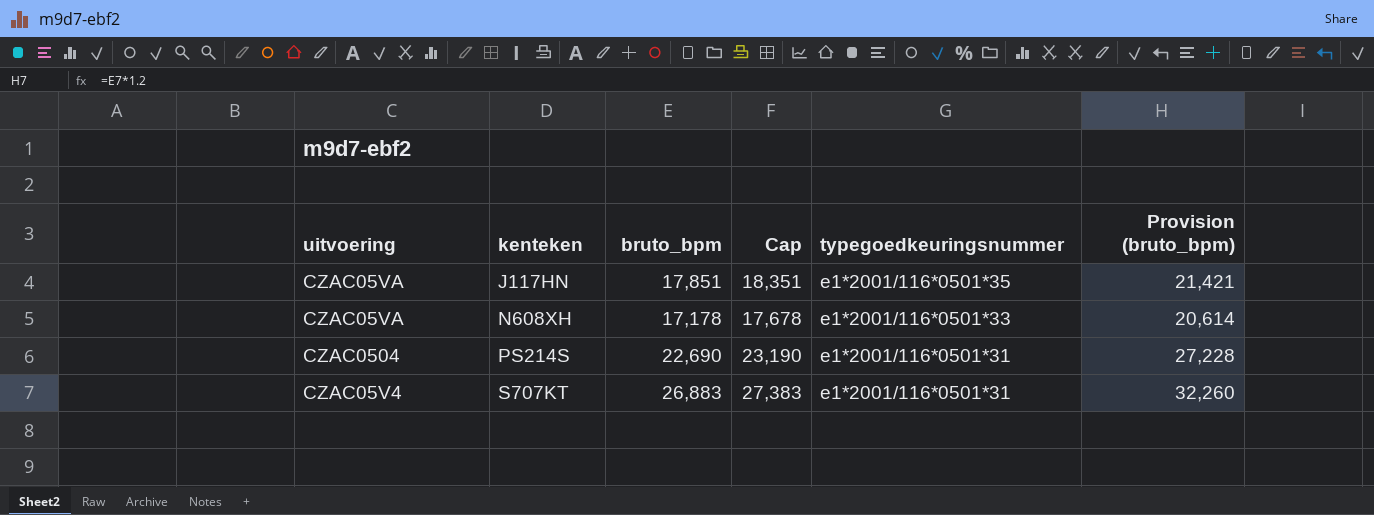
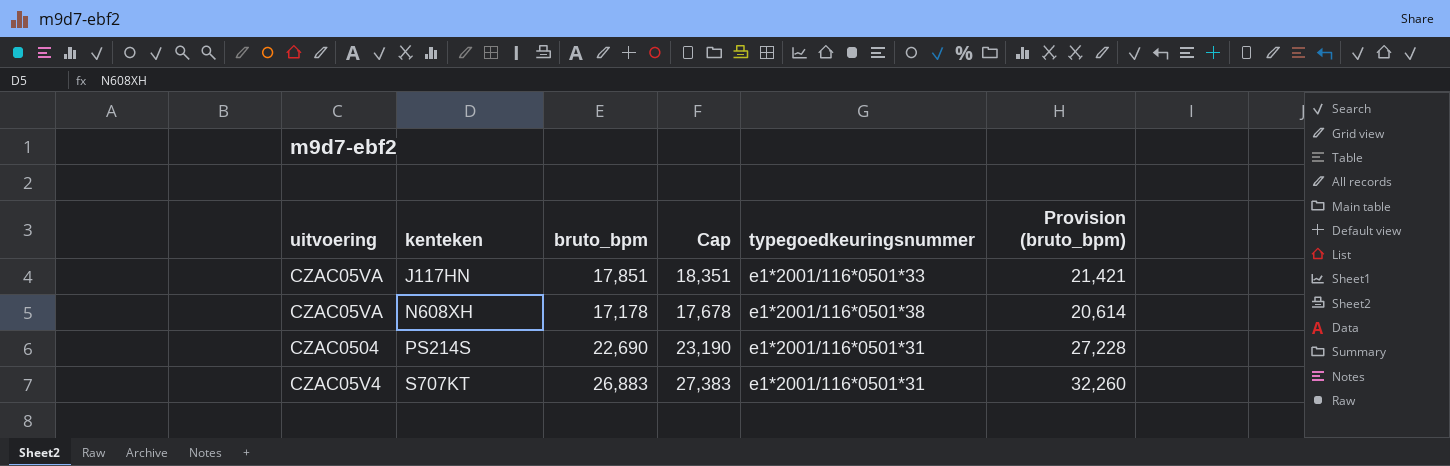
J117HN | typegoedkeuringsnummer: e1*2001/116*0501*35 -> e1*2001/116*0501*33
N608XH | typegoedkeuringsnummer: e1*2001/116*0501*33 -> e1*2001/116*0501*38

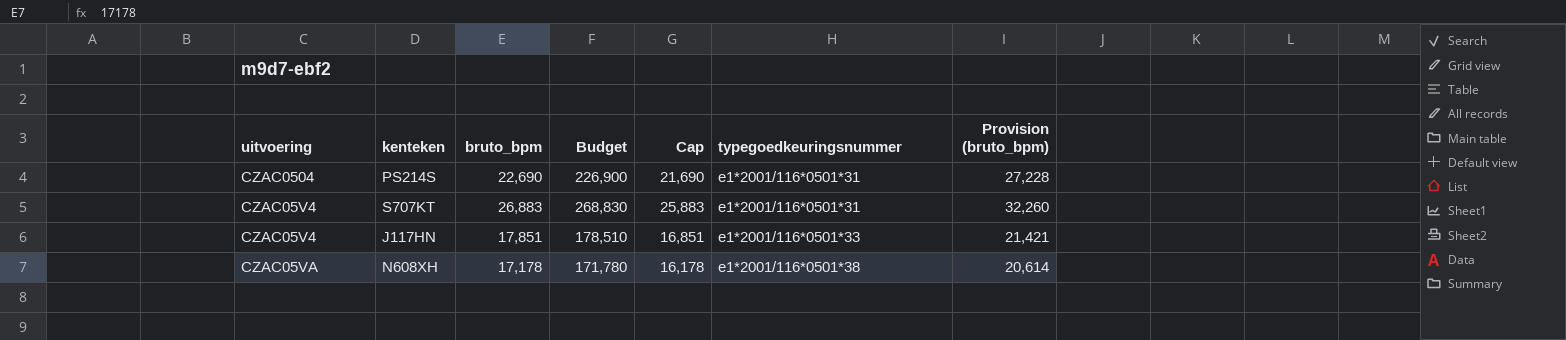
row order: kenteken ascending -> typegoedkeuringsnummer ascending
column Budget | formula: none -> [bruto_bpm] * 10
column Cap | formula: [bruto_bpm] + 500 -> [bruto_bpm] - 1000
J117HN | uitvoering: CZAC05VA -> CZAC05V4

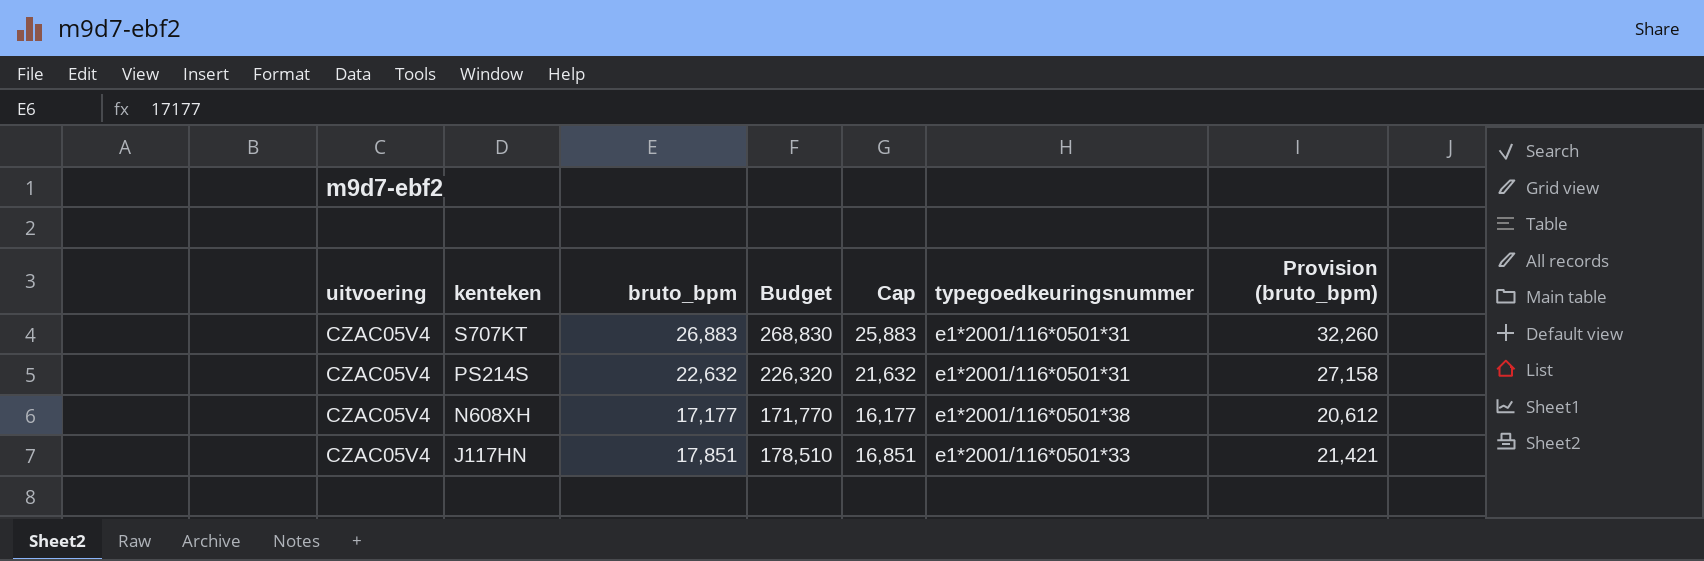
row order: typegoedkeuringsnummer ascending -> kenteken descending
PS214S | uitvoering: CZAC0504 -> CZAC05V4
PS214S | bruto_bpm: 22,690 -> 22,632
PS214S | Budget: 226,900 -> 226,320
PS214S | Cap: 21,690 -> 21,632
PS214S | Provision (bruto_bpm): 27,228 -> 27,158
N608XH | uitvoering: CZAC05VA -> CZAC05V4
N608XH | bruto_bpm: 17,178 -> 17,177
N608XH | Budget: 171,780 -> 171,770
N608XH | Cap: 16,178 -> 16,177
N608XH | Provision (bruto_bpm): 20,614 -> 20,612

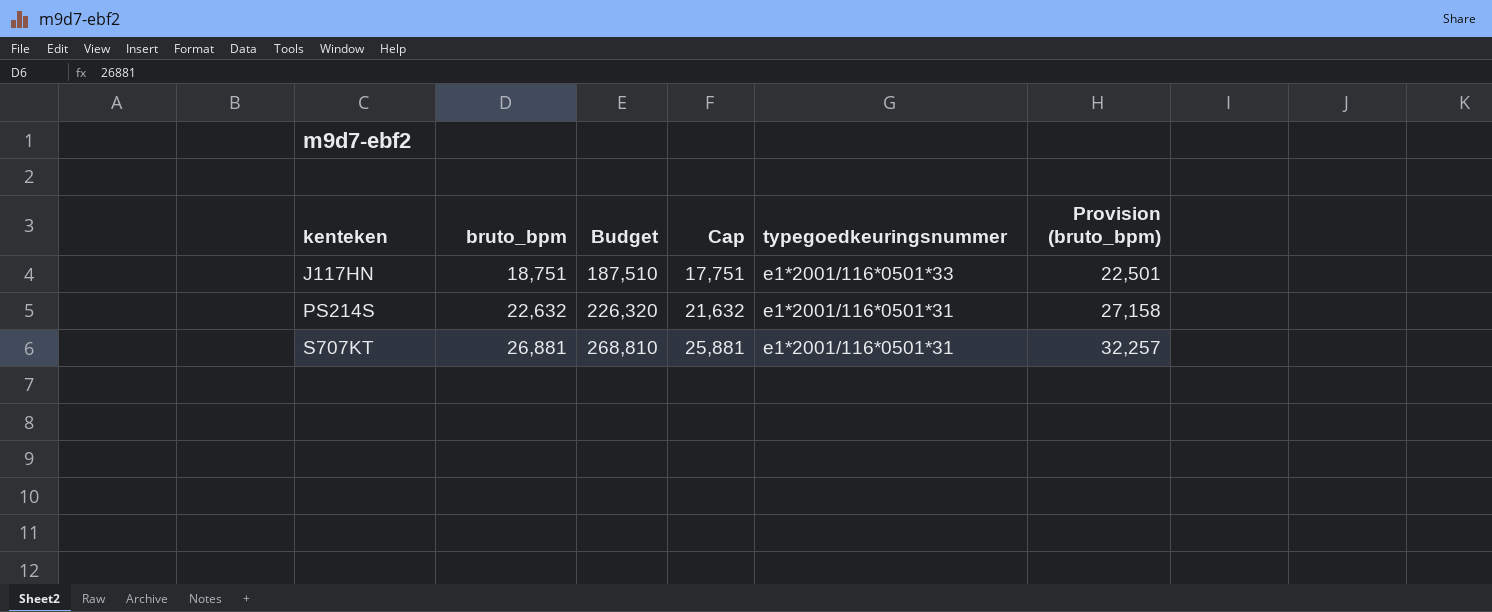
row order: kenteken descending -> kenteken ascending
column uitvoering | position: 1 -> none
row N608XH: CZAC05V4 | 17,177 | 171,770 | 16,177 | e1*2001/116*0501*38 | 20,612 -> none
J117HN | bruto_bpm: 17,851 -> 18,751
J117HN | Budget: 178,510 -> 187,510
J117HN | Cap: 16,851 -> 17,751
J117HN | Provision (bruto_bpm): 21,421 -> 22,501
S707KT | bruto_bpm: 26,883 -> 26,881
S707KT | Budget: 268,830 -> 268,810
S707KT | Cap: 25,883 -> 25,881
S707KT | Provision (bruto_bpm): 32,260 -> 32,257

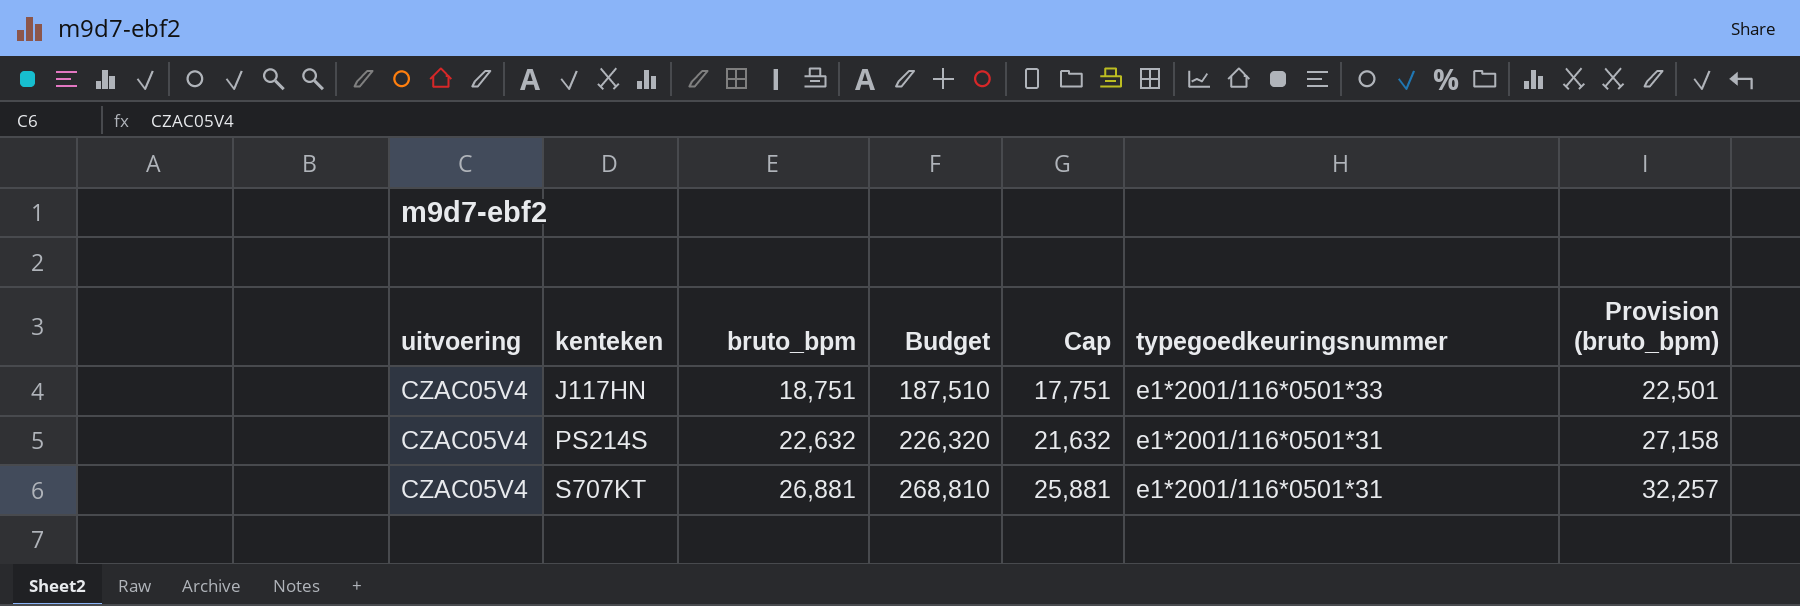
column uitvoering | position: none -> 1

